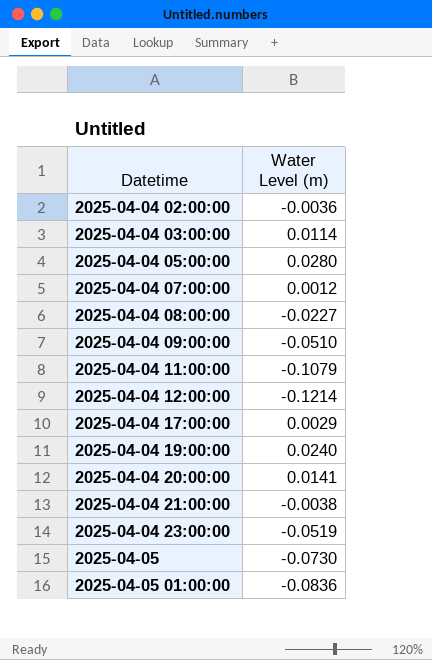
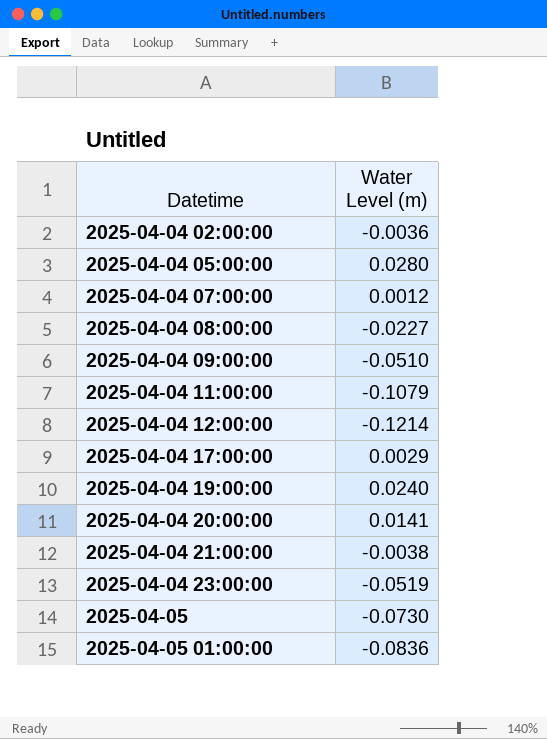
row 2025-04-04 03:00:00: 0.0114 -> none

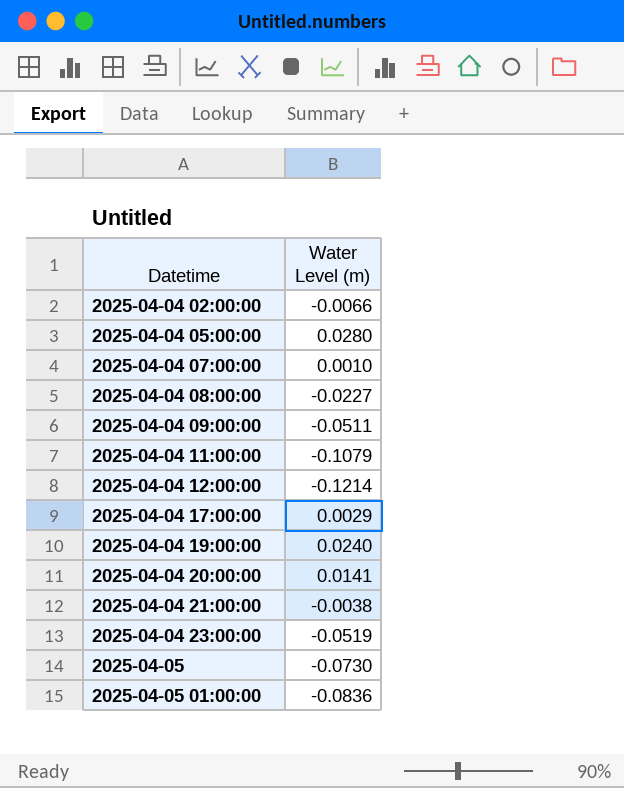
2025-04-04 02:00:00 | Water Level (m): -0.0036 -> -0.0066
2025-04-04 07:00:00 | Water Level (m): 0.0012 -> 0.0010
2025-04-04 09:00:00 | Water Level (m): -0.0510 -> -0.0511

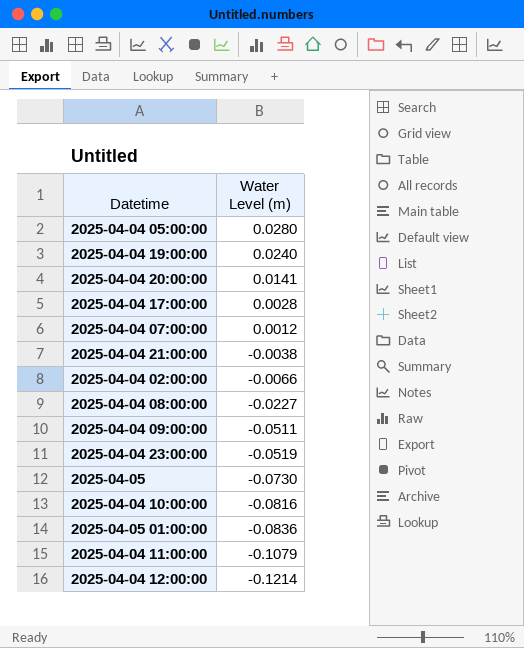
row order: Datetime ascending -> Water Level (m) descending
2025-04-04 17:00:00 | Water Level (m): 0.0029 -> 0.0028
2025-04-04 07:00:00 | Water Level (m): 0.0010 -> 0.0012
row 2025-04-04 10:00:00: none -> -0.0816

